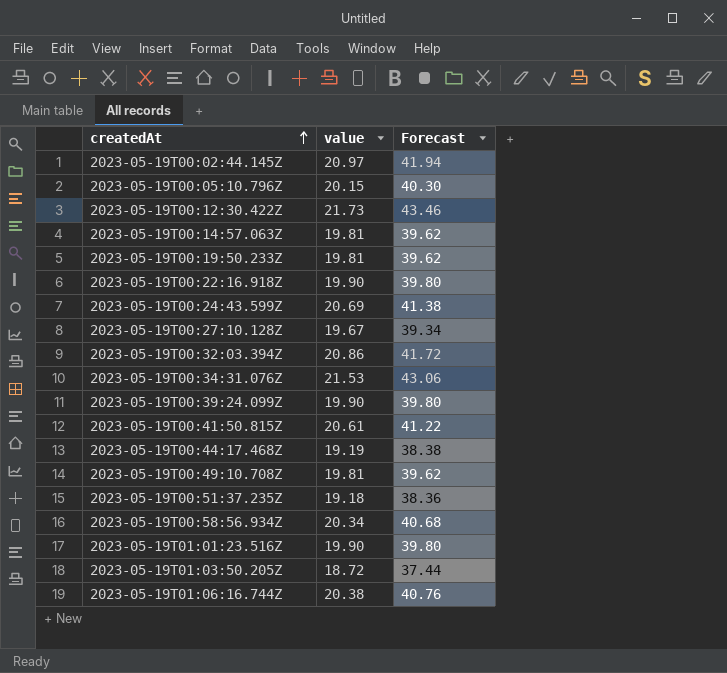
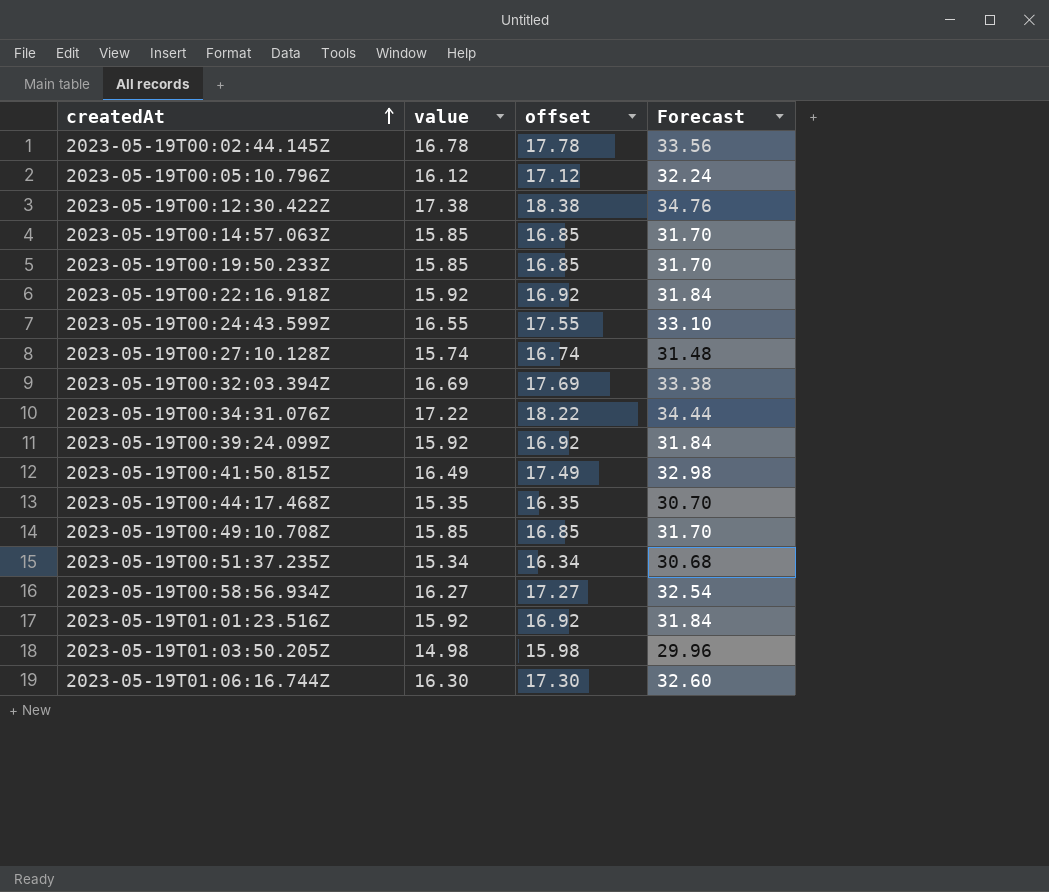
column offset | formula: none -> [value] + 1
2023-05-19T00:02:44.145Z | value: 20.97 -> 16.78
2023-05-19T00:02:44.145Z | Forecast: 41.94 -> 33.56
2023-05-19T00:05:10.796Z | value: 20.15 -> 16.12
2023-05-19T00:05:10.796Z | Forecast: 40.30 -> 32.24
2023-05-19T00:12:30.422Z | value: 21.73 -> 17.38
2023-05-19T00:12:30.422Z | Forecast: 43.46 -> 34.76
2023-05-19T00:14:57.063Z | value: 19.81 -> 15.85
2023-05-19T00:14:57.063Z | Forecast: 39.62 -> 31.70
2023-05-19T00:19:50.233Z | value: 19.81 -> 15.85
2023-05-19T00:19:50.233Z | Forecast: 39.62 -> 31.70
2023-05-19T00:22:16.918Z | value: 19.90 -> 15.92
2023-05-19T00:22:16.918Z | Forecast: 39.80 -> 31.84
2023-05-19T00:24:43.599Z | value: 20.69 -> 16.55
2023-05-19T00:24:43.599Z | Forecast: 41.38 -> 33.10
2023-05-19T00:27:10.128Z | value: 19.67 -> 15.74
2023-05-19T00:27:10.128Z | Forecast: 39.34 -> 31.48
2023-05-19T00:32:03.394Z | value: 20.86 -> 16.69
2023-05-19T00:32:03.394Z | Forecast: 41.72 -> 33.38
2023-05-19T00:34:31.076Z | value: 21.53 -> 17.22
2023-05-19T00:34:31.076Z | Forecast: 43.06 -> 34.44
2023-05-19T00:39:24.099Z | value: 19.90 -> 15.92
2023-05-19T00:39:24.099Z | Forecast: 39.80 -> 31.84
2023-05-19T00:41:50.815Z | value: 20.61 -> 16.49
2023-05-19T00:41:50.815Z | Forecast: 41.22 -> 32.98
2023-05-19T00:44:17.468Z | value: 19.19 -> 15.35
2023-05-19T00:44:17.468Z | Forecast: 38.38 -> 30.70
2023-05-19T00:49:10.708Z | value: 19.81 -> 15.85
2023-05-19T00:49:10.708Z | Forecast: 39.62 -> 31.70
2023-05-19T00:51:37.235Z | value: 19.18 -> 15.34
2023-05-19T00:51:37.235Z | Forecast: 38.36 -> 30.68
2023-05-19T00:58:56.934Z | value: 20.34 -> 16.27
2023-05-19T00:58:56.934Z | Forecast: 40.68 -> 32.54
2023-05-19T01:01:23.516Z | value: 19.90 -> 15.92
2023-05-19T01:01:23.516Z | Forecast: 39.80 -> 31.84
2023-05-19T01:03:50.205Z | value: 18.72 -> 14.98
2023-05-19T01:03:50.205Z | Forecast: 37.44 -> 29.96
2023-05-19T01:06:16.744Z | value: 20.38 -> 16.30
2023-05-19T01:06:16.744Z | Forecast: 40.76 -> 32.60

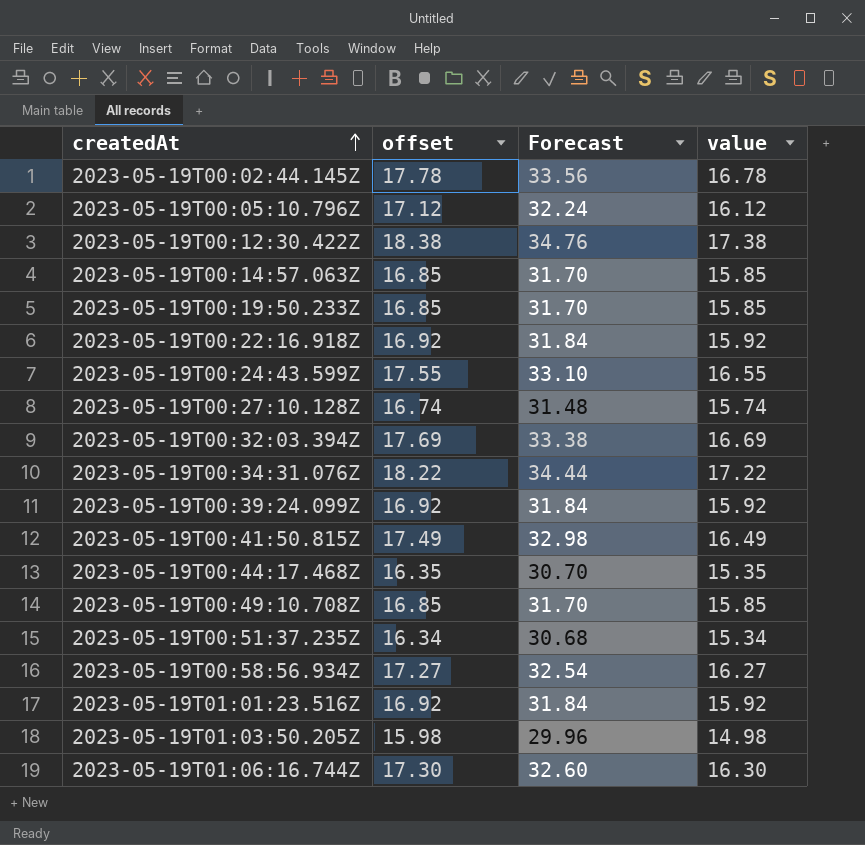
column value | position: 2 -> 4

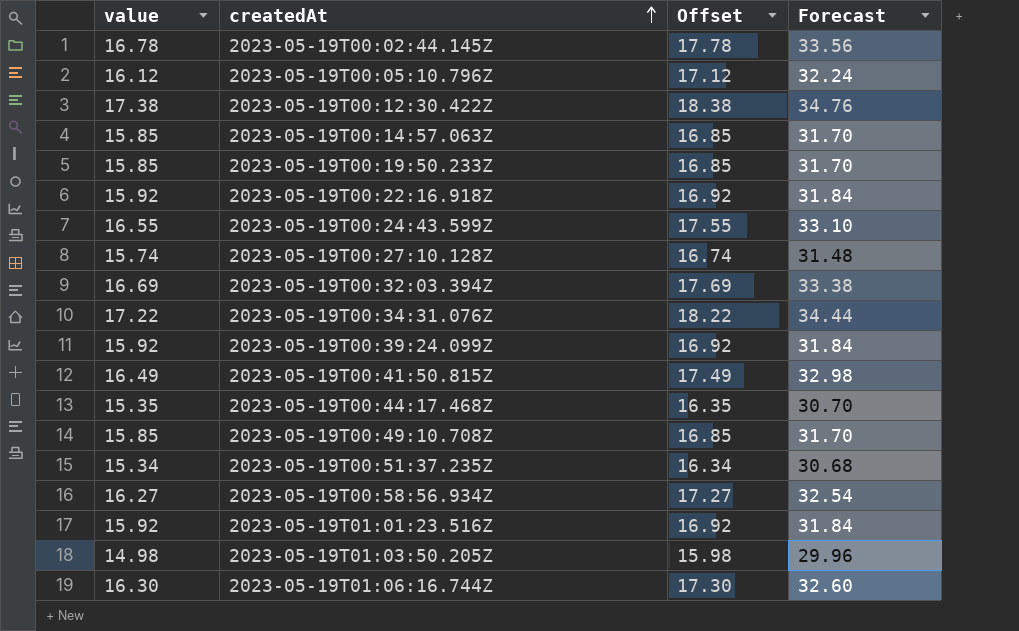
column value | position: 4 -> 1
column name: offset -> Offset

